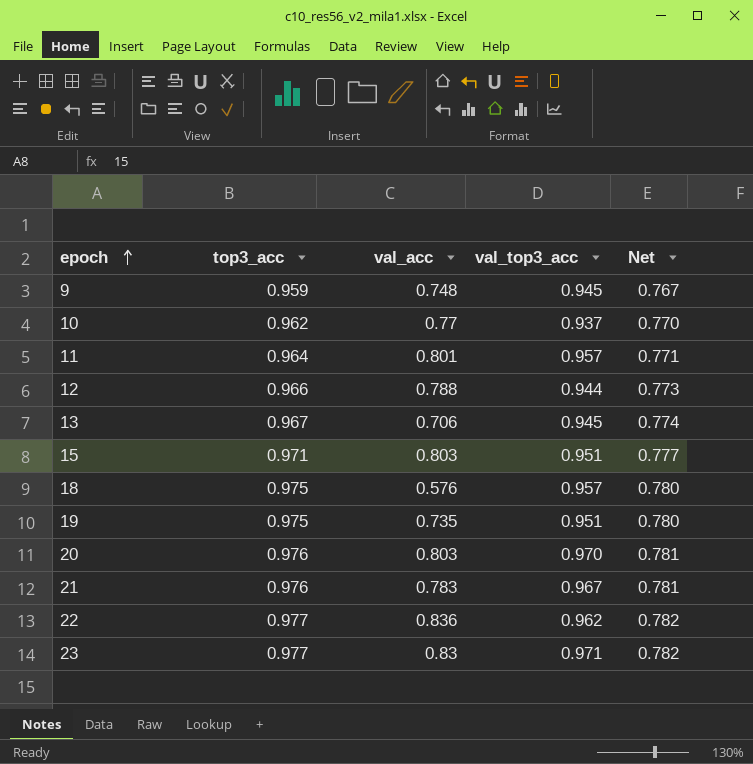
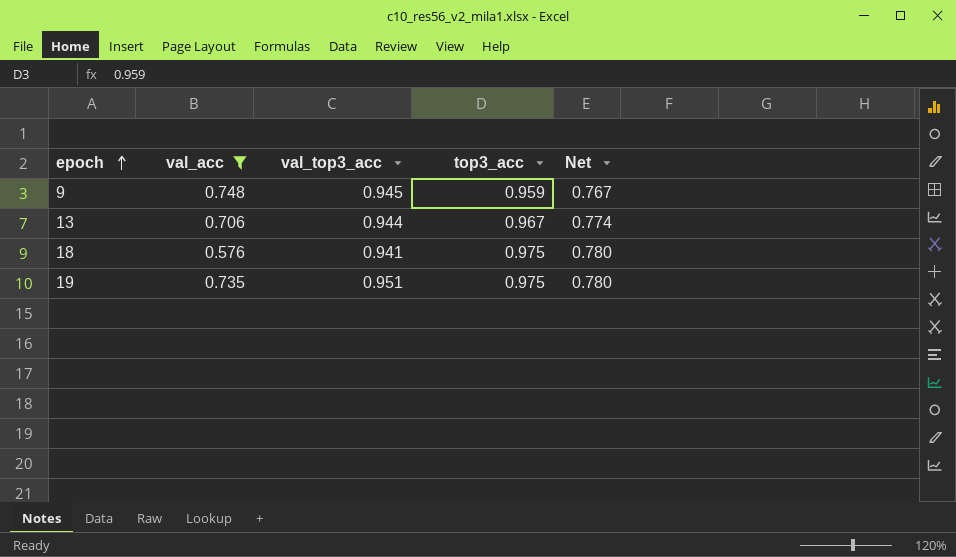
filter: none -> val_acc <= 0.748
column top3_acc | position: 2 -> 4
13 | val_top3_acc: 0.945 -> 0.944
18 | val_top3_acc: 0.957 -> 0.941

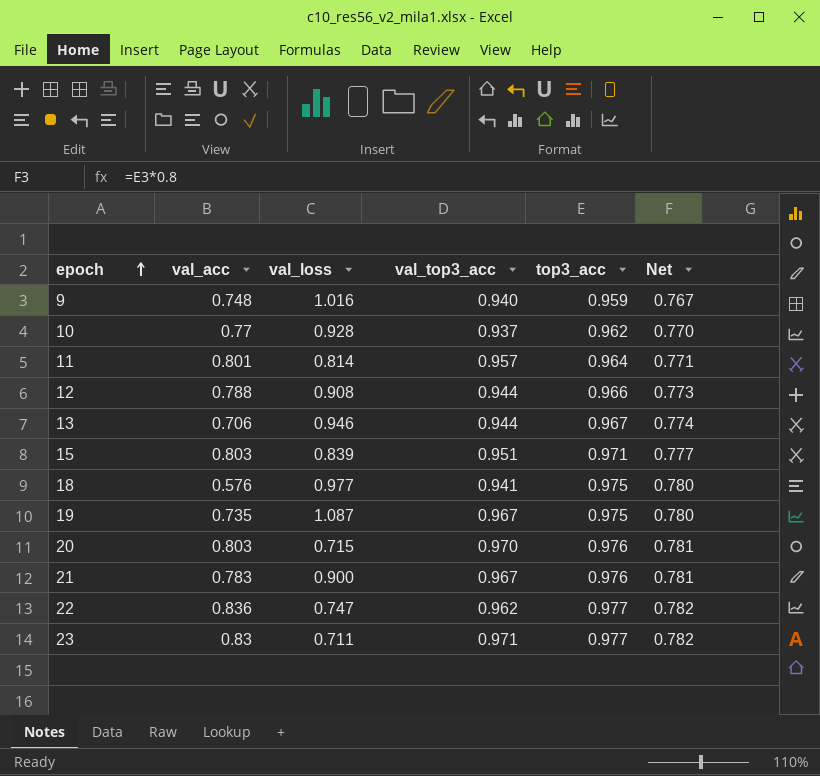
filter: val_acc <= 0.748 -> none
column val_loss | position: none -> 3
9 | val_top3_acc: 0.945 -> 0.940
19 | val_top3_acc: 0.951 -> 0.967

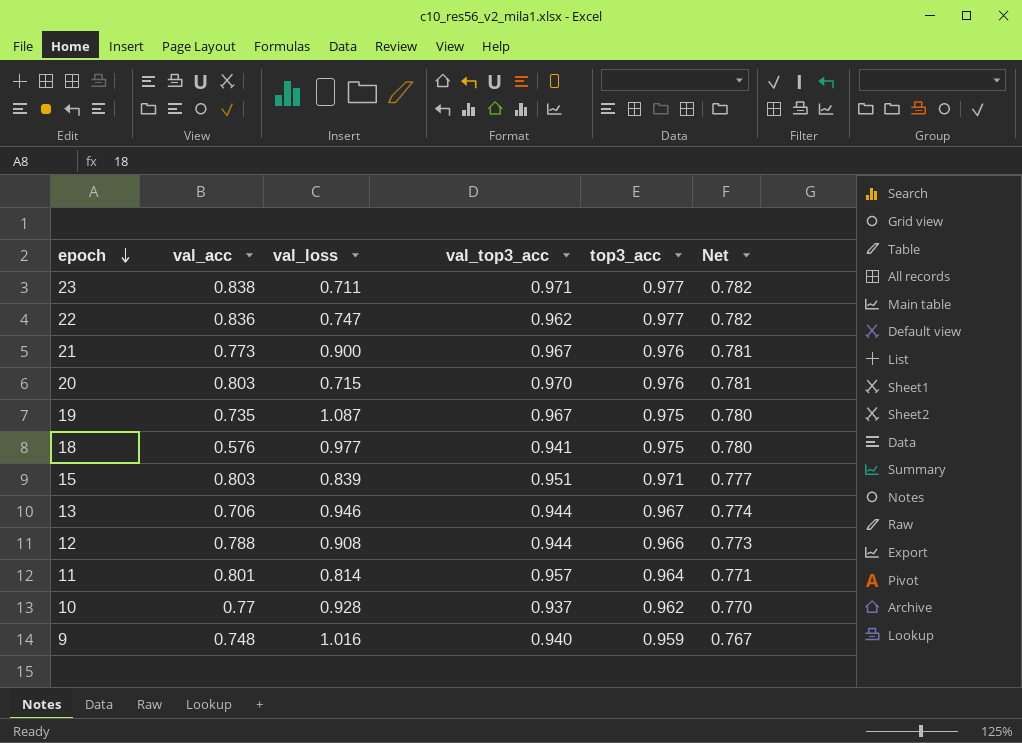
row order: epoch ascending -> epoch descending
23 | val_acc: 0.83 -> 0.838
21 | val_acc: 0.783 -> 0.773

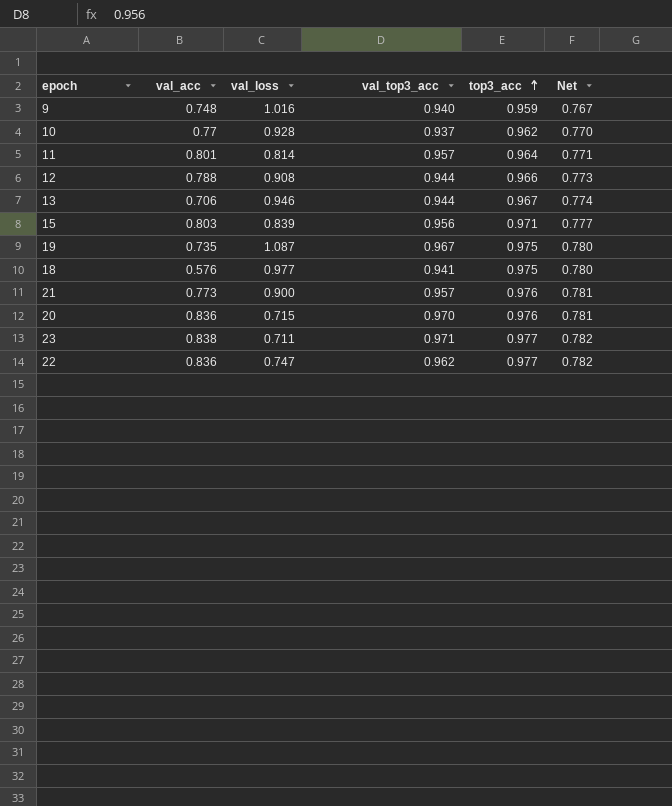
row order: epoch descending -> top3_acc ascending
15 | val_top3_acc: 0.951 -> 0.956
21 | val_top3_acc: 0.967 -> 0.957
20 | val_acc: 0.803 -> 0.836

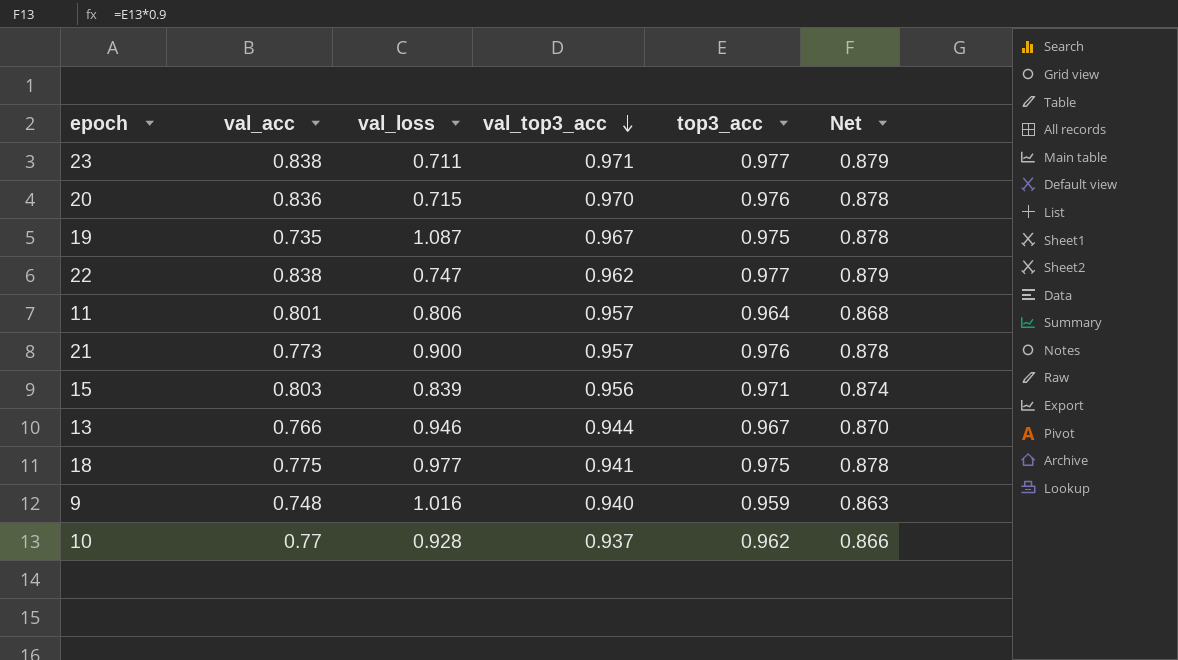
row order: top3_acc ascending -> val_top3_acc descending
column Net | formula: [top3_acc] * 0.8 -> [top3_acc] * 0.9
row 12: 0.788 | 0.908 | 0.944 | 0.966 | 0.773 -> none
22 | val_acc: 0.836 -> 0.838
11 | val_loss: 0.814 -> 0.806
13 | val_acc: 0.706 -> 0.766
18 | val_acc: 0.576 -> 0.775

